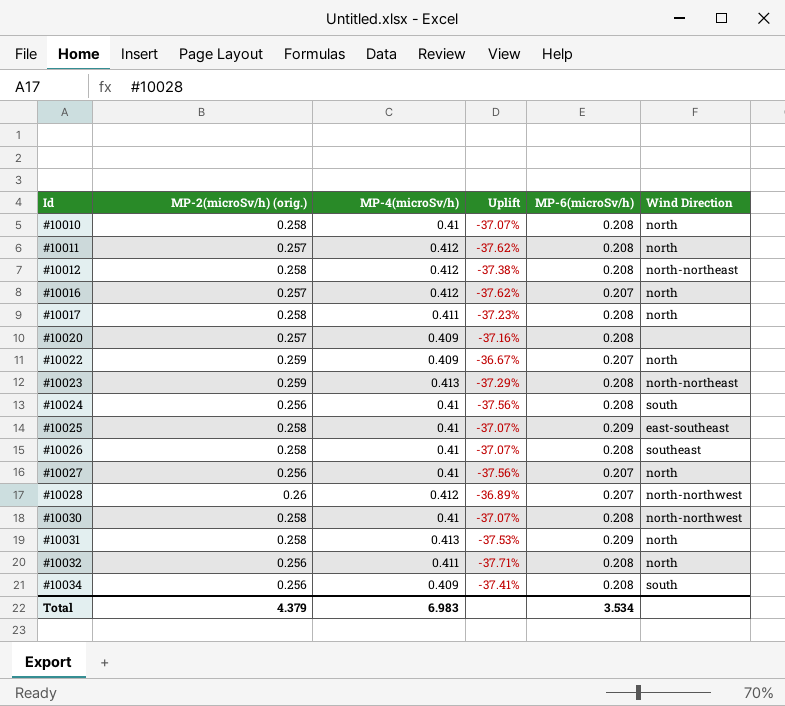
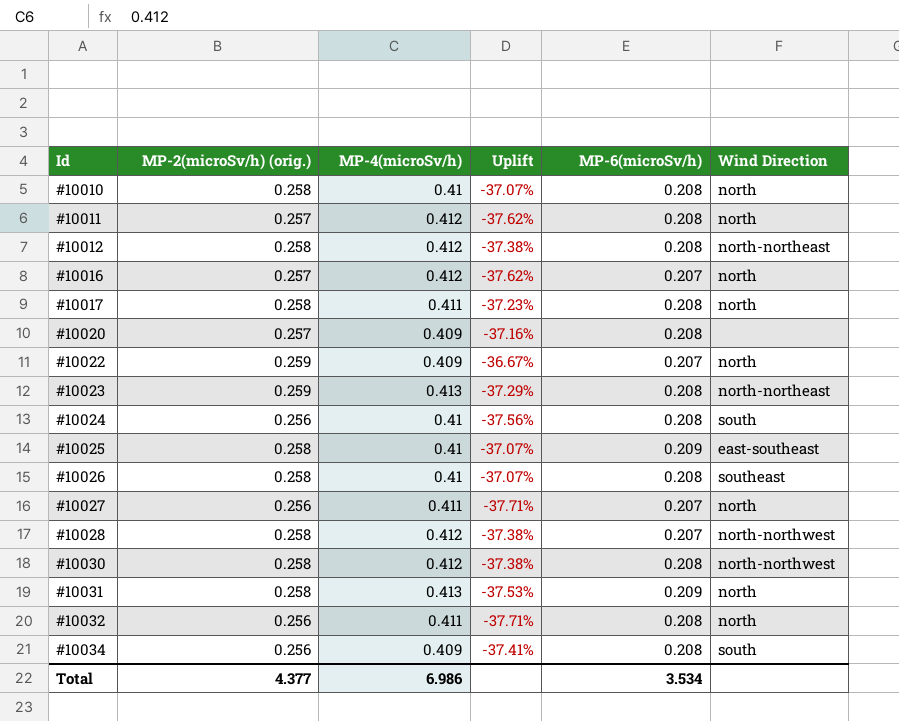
#10027 | MP-4(microSv/h): 0.41 -> 0.411
#10027 | Uplift: -37.56% -> -37.71%
#10028 | MP-2(microSv/h) (orig.): 0.26 -> 0.258
#10028 | Uplift: -36.89% -> -37.38%
#10030 | MP-4(microSv/h): 0.41 -> 0.412
#10030 | Uplift: -37.07% -> -37.38%
Total | MP-2(microSv/h) (orig.): 4.379 -> 4.377
Total | MP-4(microSv/h): 6.983 -> 6.986

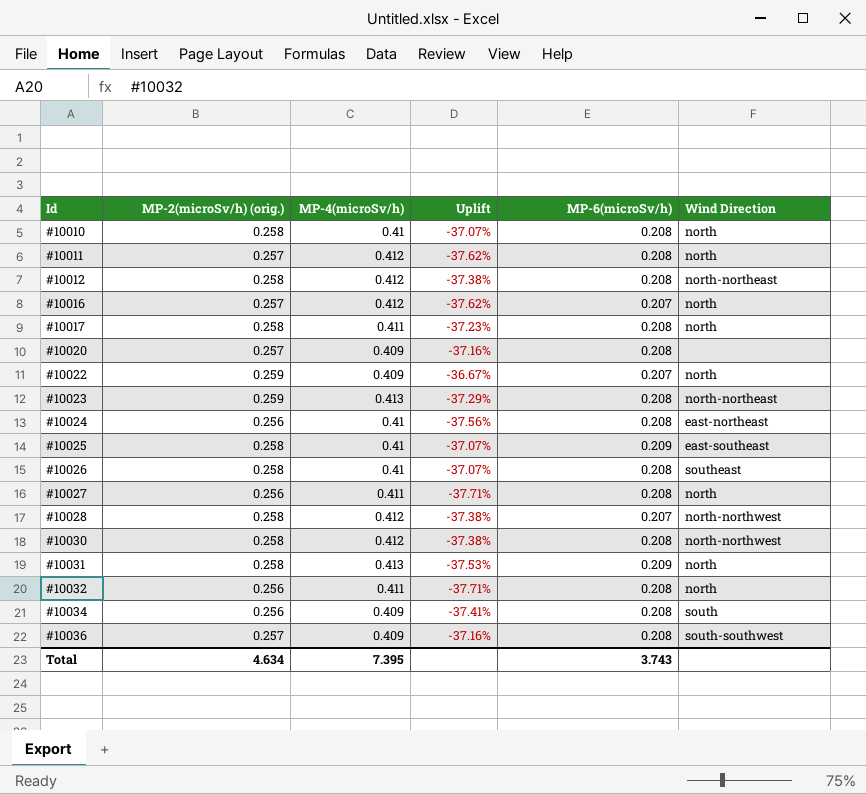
#10024 | Wind Direction: south -> east-northeast
#10027 | MP-6(microSv/h): 0.207 -> 0.208
row #10036: none -> 0.257 | 0.409 | -37.16% | 0.208 | south-southwest
Total | MP-2(microSv/h) (orig.): 4.377 -> 4.634
Total | MP-4(microSv/h): 6.986 -> 7.395
Total | MP-6(microSv/h): 3.534 -> 3.743

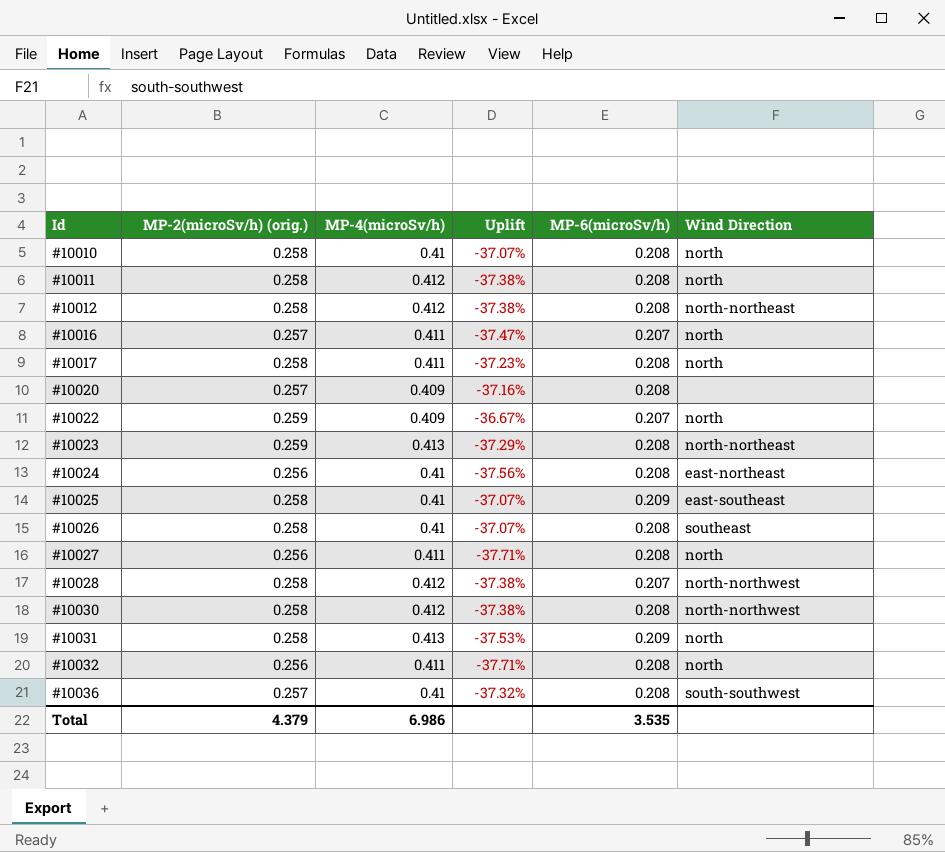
row #10034: 0.256 | 0.409 | -37.41% | 0.208 | south -> none
#10011 | MP-2(microSv/h) (orig.): 0.257 -> 0.258
#10011 | Uplift: -37.62% -> -37.38%
#10016 | MP-4(microSv/h): 0.412 -> 0.411
#10016 | Uplift: -37.62% -> -37.47%
#10036 | MP-4(microSv/h): 0.409 -> 0.41
#10036 | Uplift: -37.16% -> -37.32%
Total | MP-2(microSv/h) (orig.): 4.634 -> 4.379
Total | MP-4(microSv/h): 7.395 -> 6.986
Total | MP-6(microSv/h): 3.743 -> 3.535

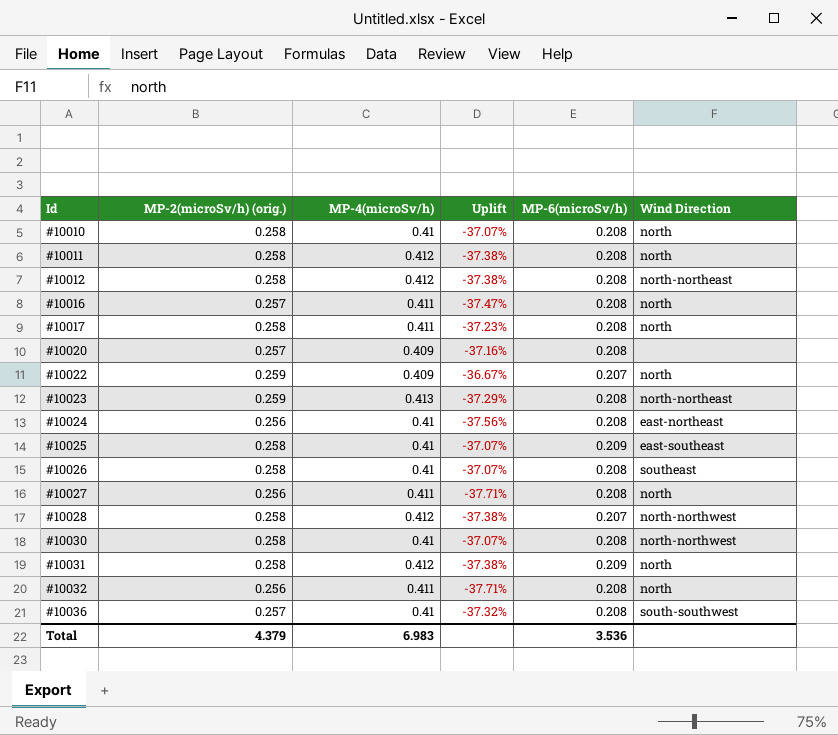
#10016 | MP-6(microSv/h): 0.207 -> 0.208
#10030 | MP-4(microSv/h): 0.412 -> 0.41
#10030 | Uplift: -37.38% -> -37.07%
#10031 | MP-4(microSv/h): 0.413 -> 0.412
#10031 | Uplift: -37.53% -> -37.38%
Total | MP-4(microSv/h): 6.986 -> 6.983
Total | MP-6(microSv/h): 3.535 -> 3.536

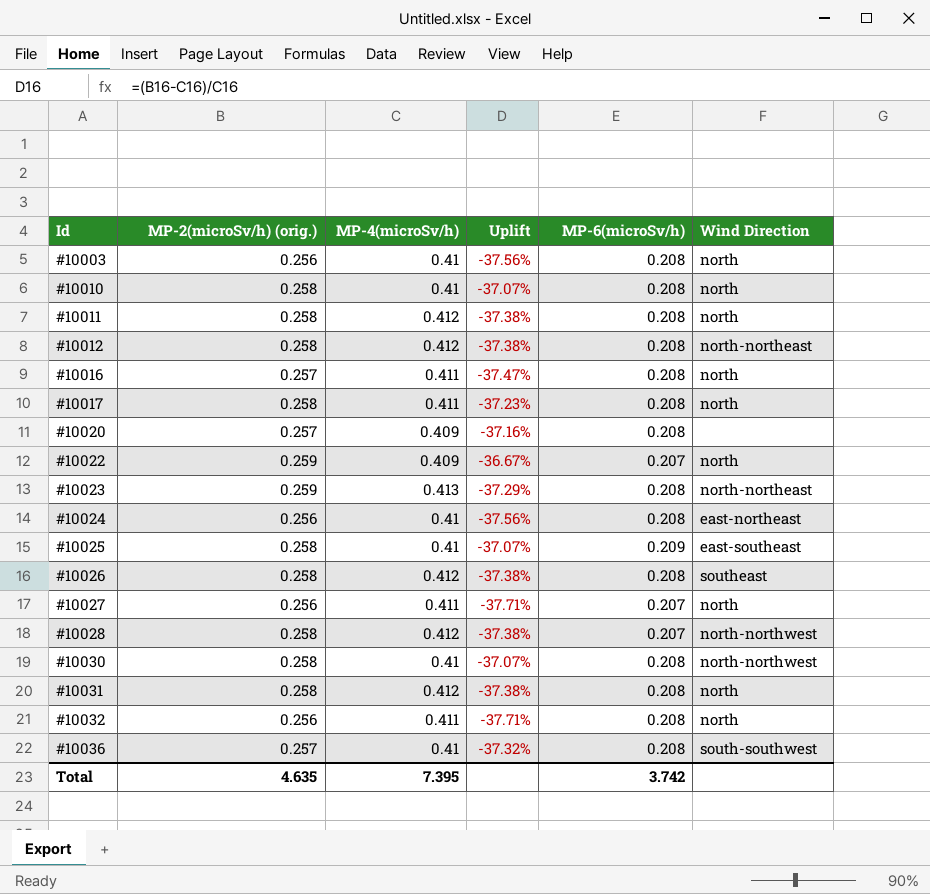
row #10003: none -> 0.256 | 0.41 | -37.56% | 0.208 | north
#10026 | MP-4(microSv/h): 0.41 -> 0.412
#10026 | Uplift: -37.07% -> -37.38%
#10027 | MP-6(microSv/h): 0.208 -> 0.207
#10031 | MP-6(microSv/h): 0.209 -> 0.208
Total | MP-2(microSv/h) (orig.): 4.379 -> 4.635
Total | MP-4(microSv/h): 6.983 -> 7.395
Total | MP-6(microSv/h): 3.536 -> 3.742

